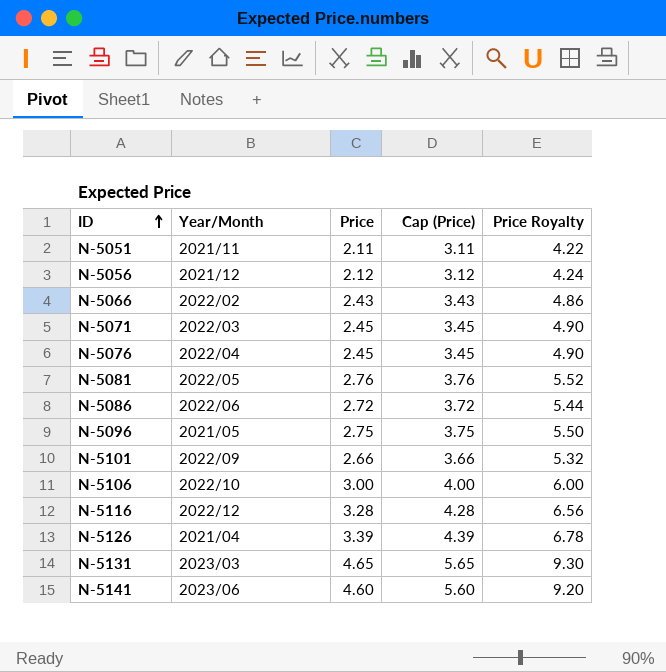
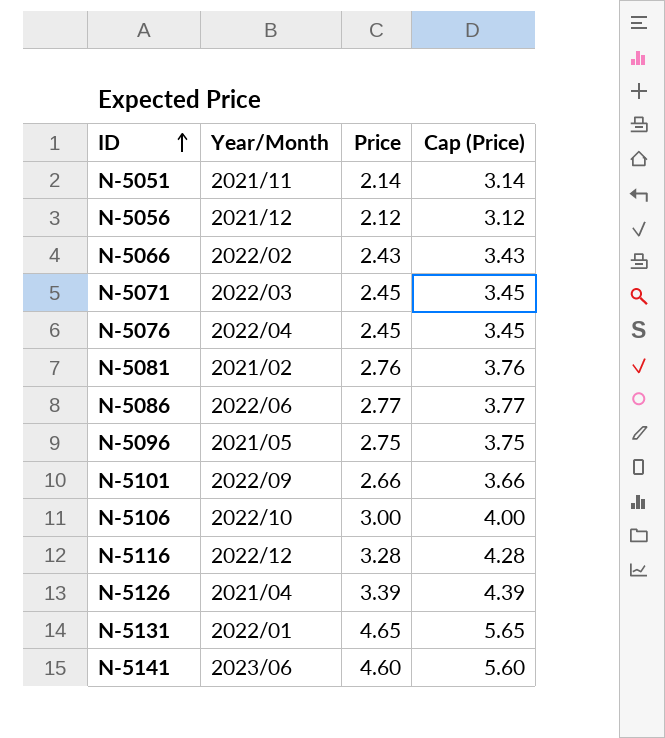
column Price Royalty | formula: [Price] * 2 -> none
N-5051 | Price: 2.11 -> 2.14
N-5051 | Cap (Price): 3.11 -> 3.14
N-5081 | Year/Month: 2022/05 -> 2021/02
N-5086 | Price: 2.72 -> 2.77
N-5086 | Cap (Price): 3.72 -> 3.77
N-5131 | Year/Month: 2023/03 -> 2022/01

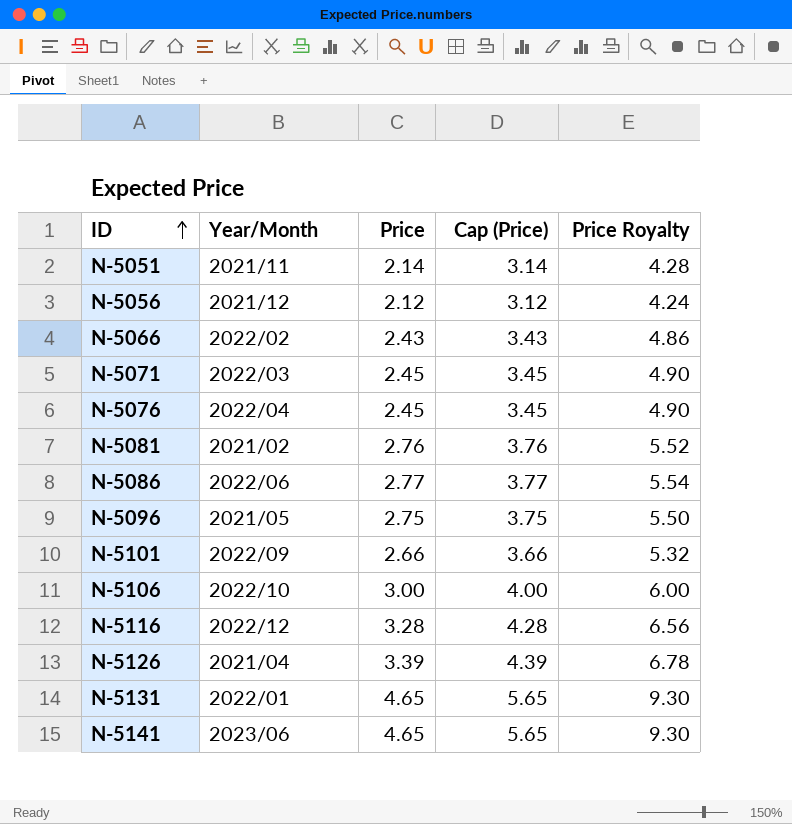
column Price Royalty | formula: none -> [Price] * 2
N-5141 | Price: 4.60 -> 4.65
N-5141 | Cap (Price): 5.60 -> 5.65

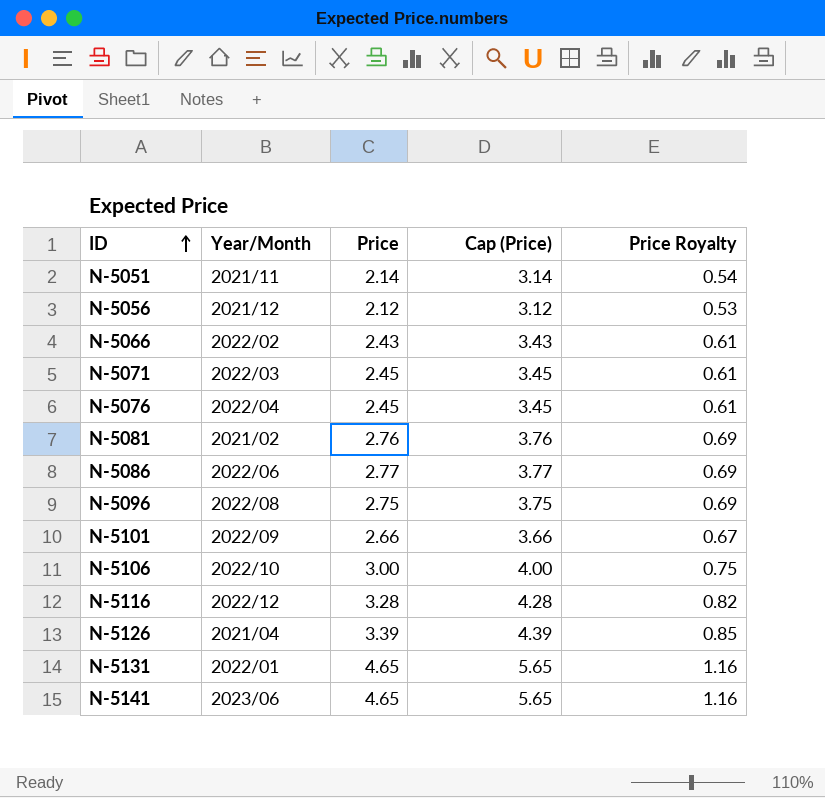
column Price Royalty | formula: [Price] * 2 -> [Price] * 0.25
N-5096 | Year/Month: 2021/05 -> 2022/08

